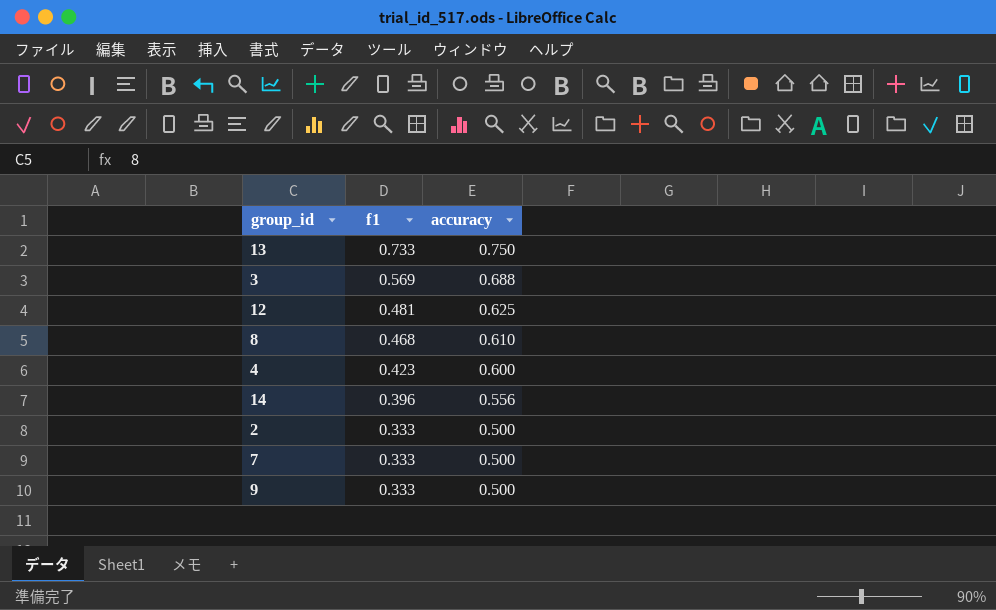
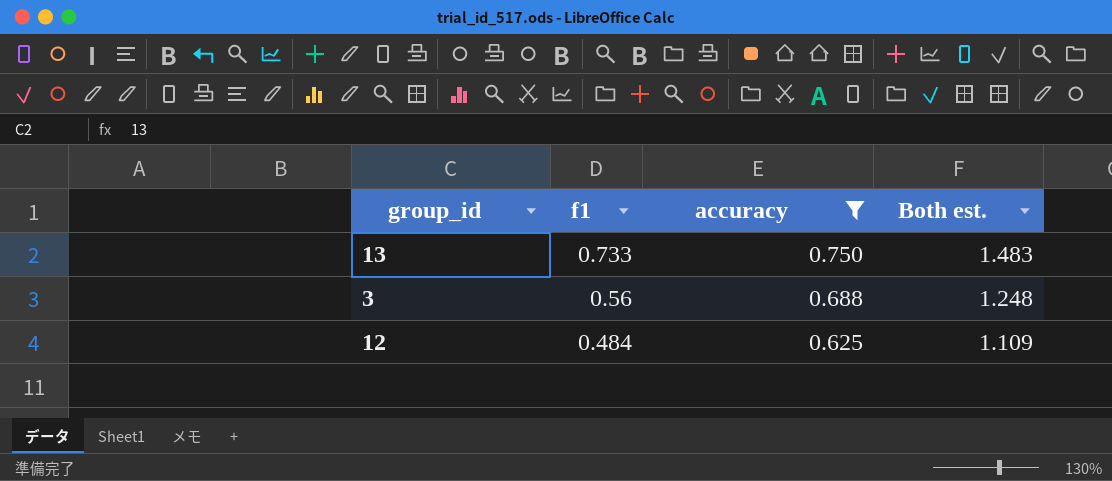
filter: none -> accuracy >= 0.625
column Both est. | formula: none -> [f1] + [accuracy]
3 | f1: 0.569 -> 0.56
12 | f1: 0.481 -> 0.484

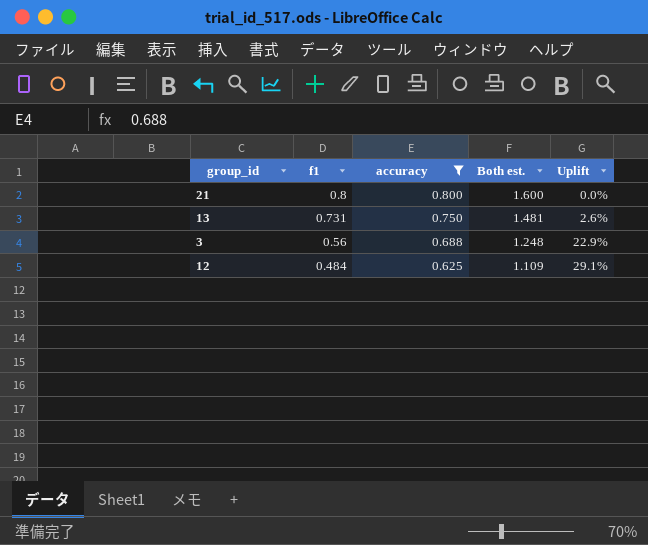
column Uplift | formula: none -> ([accuracy] - [f1]) / [f1]
row 21: none -> 0.8 | 0.800 | 1.600 | 0.0%
13 | f1: 0.733 -> 0.731
13 | Both est.: 1.483 -> 1.481

